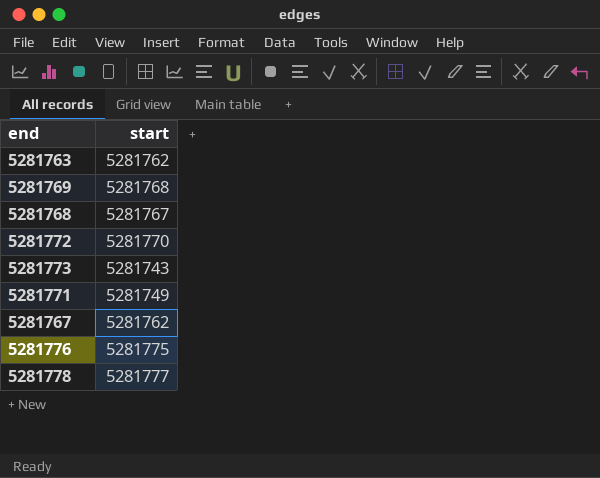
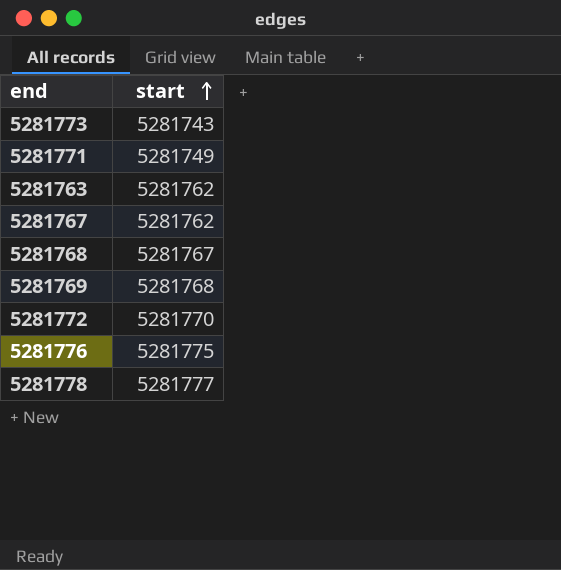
row order: none -> start ascending

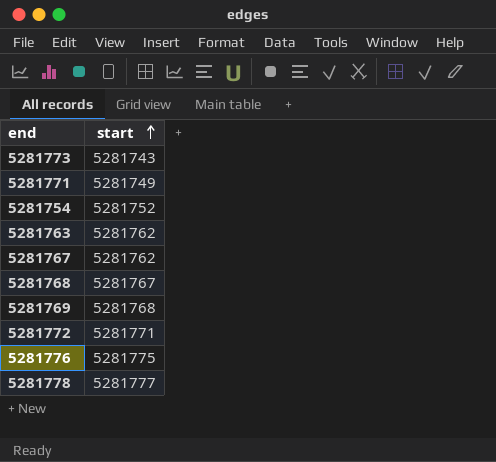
row 5281754: none -> 5281752
5281772 | start: 5281770 -> 5281771

